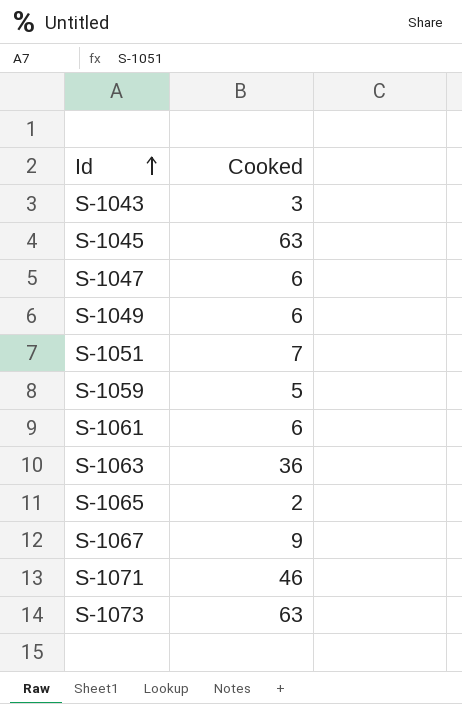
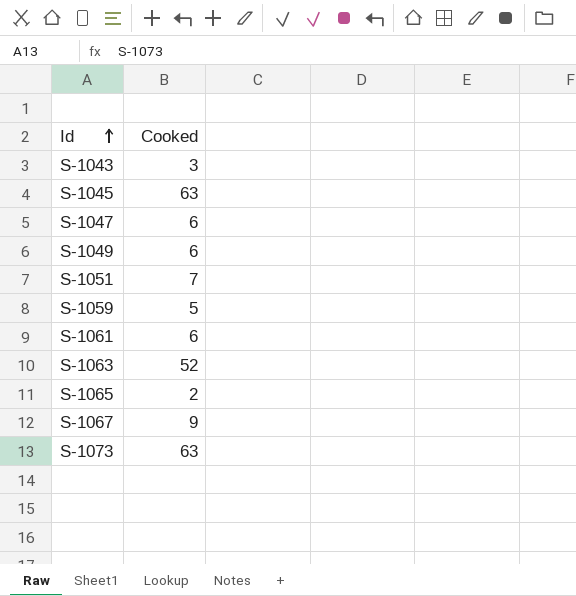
row S-1071: 46 -> none
S-1063 | Cooked: 36 -> 52

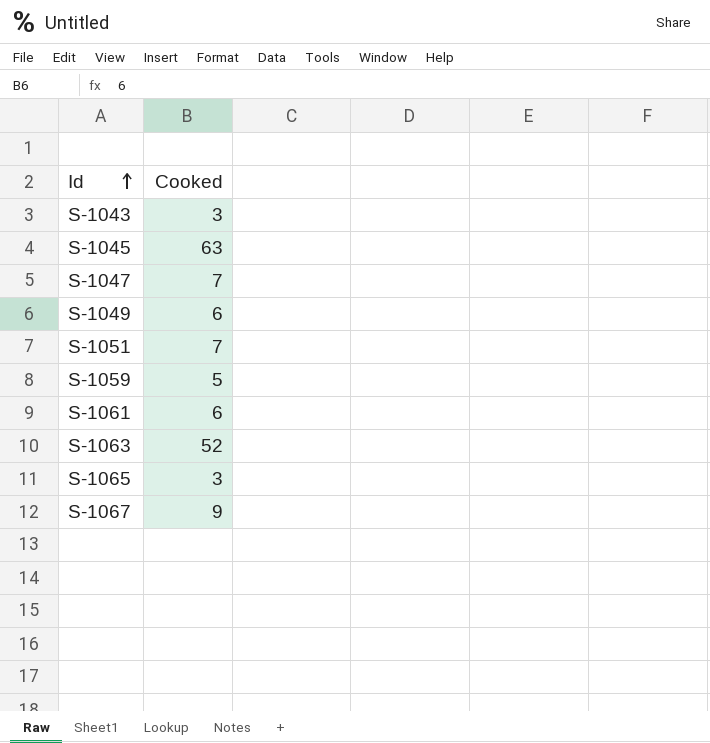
row S-1073: 63 -> none
S-1047 | Cooked: 6 -> 7
S-1065 | Cooked: 2 -> 3

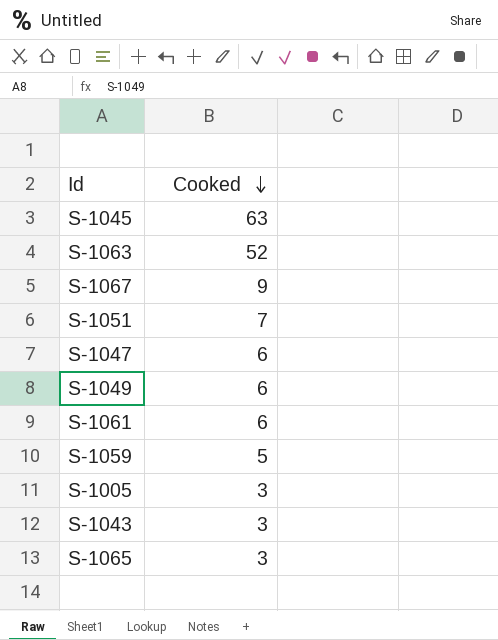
row order: Id ascending -> Cooked descending
S-1047 | Cooked: 7 -> 6
row S-1005: none -> 3

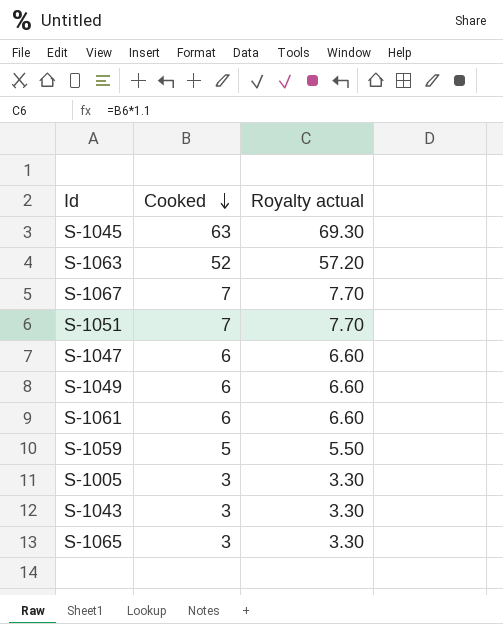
column Royalty actual | formula: none -> [Cooked] * 1.1
S-1067 | Cooked: 9 -> 7

